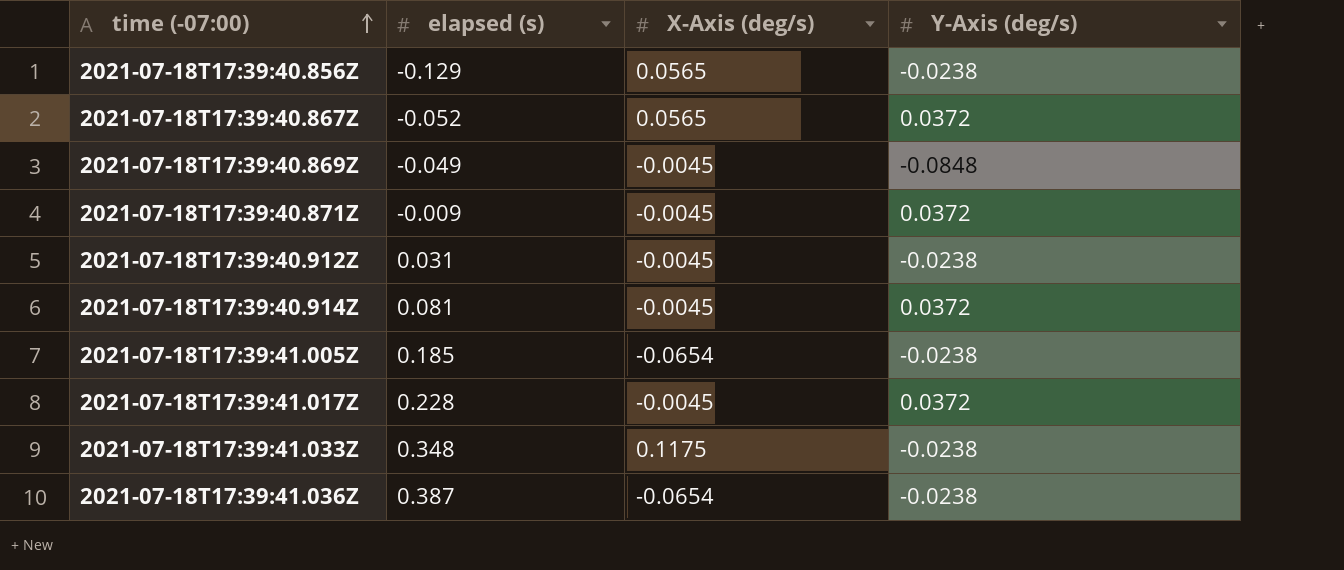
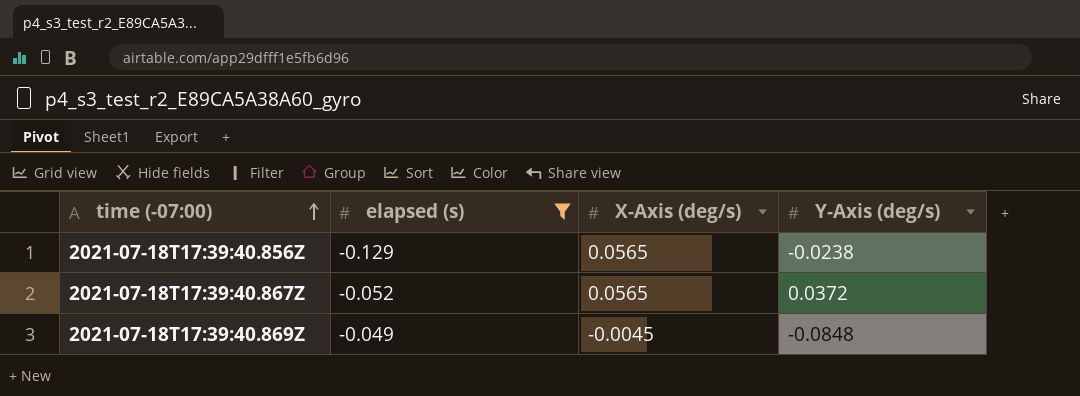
filter: none -> elapsed (s) <= -0.049

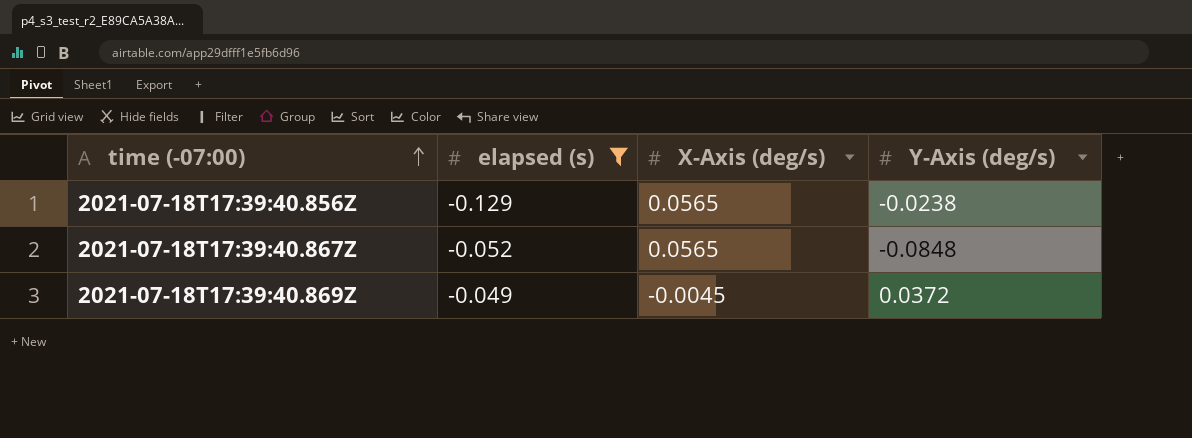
2021-07-18T17:39:40.867Z | Y-Axis (deg/s): 0.0372 -> -0.0848
2021-07-18T17:39:40.869Z | Y-Axis (deg/s): -0.0848 -> 0.0372

